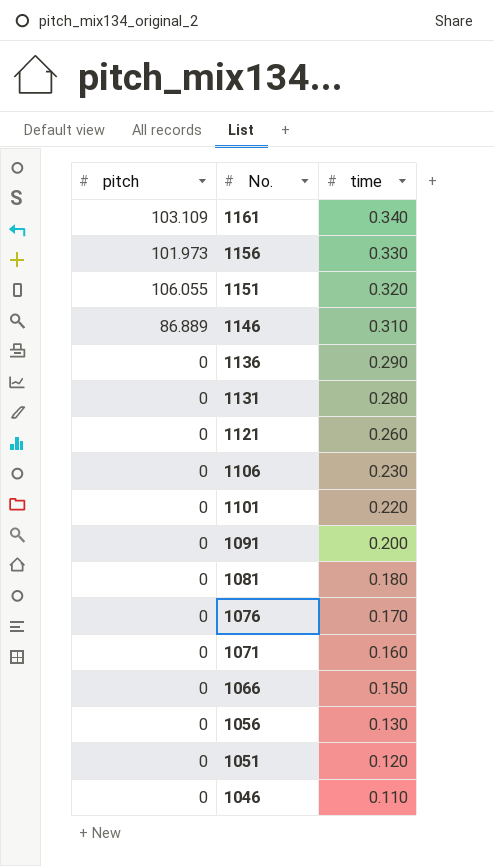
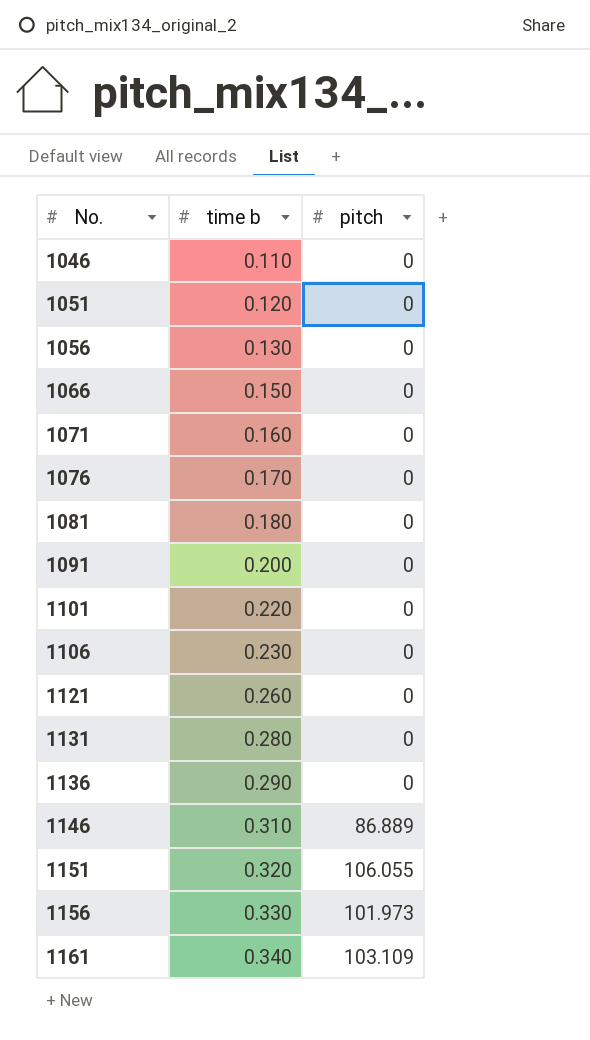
row order: No. descending -> No. ascending
column name: time -> time b
column pitch | position: 1 -> 3

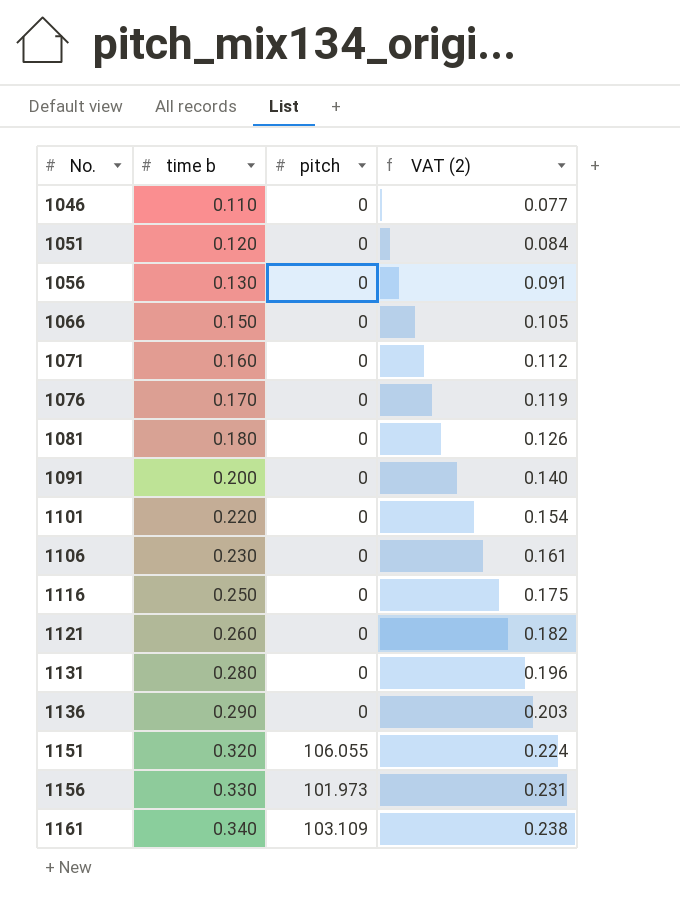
column VAT (2) | formula: none -> [time b] * 0.7
row 1146: 0.310 | 86.889 -> none
row 1116: none -> 0.250 | 0 | 0.175

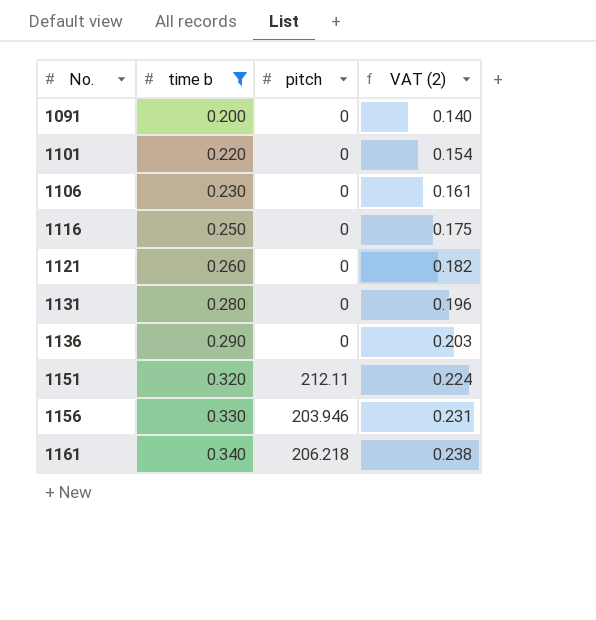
filter: none -> time b >= 0.200
1151 | pitch: 106.055 -> 212.11
1156 | pitch: 101.973 -> 203.946
1161 | pitch: 103.109 -> 206.218

